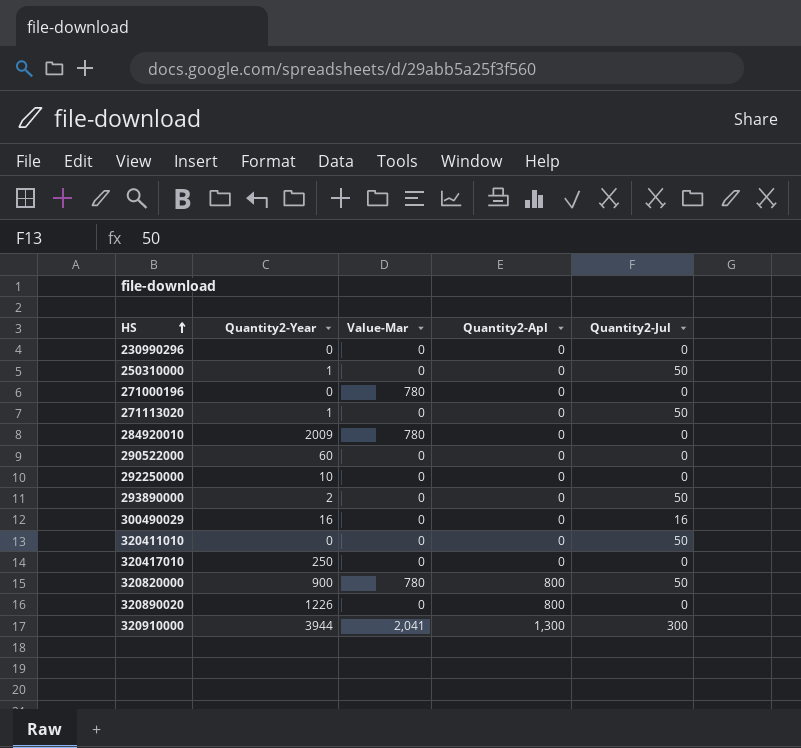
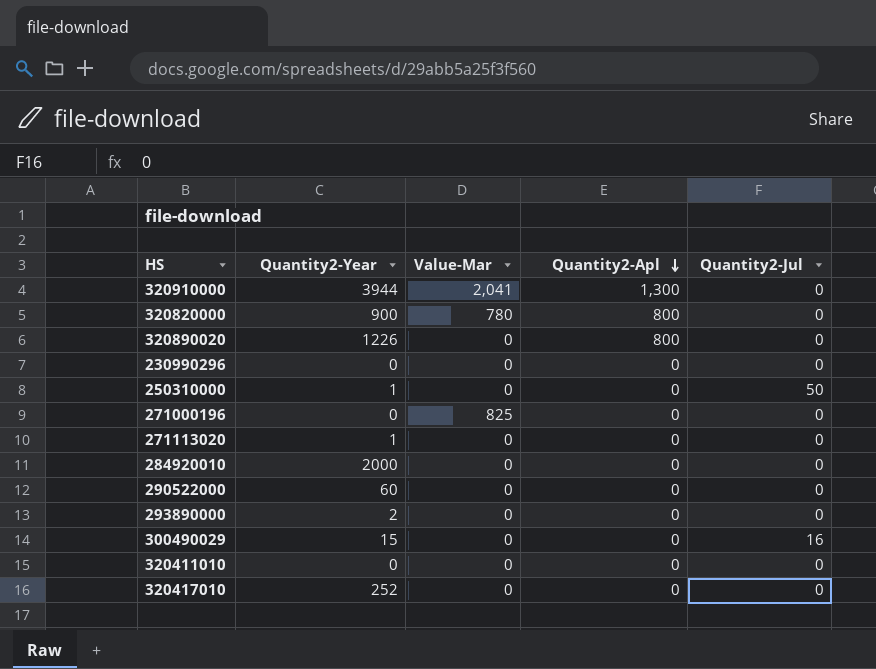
row order: HS ascending -> Quantity2-Apl descending
row 292250000: 10 | 0 | 0 | 0 -> none
320910000 | Quantity2-Jul: 300 -> 0
320820000 | Quantity2-Jul: 50 -> 0
271000196 | Value-Mar: 780 -> 825
271113020 | Quantity2-Jul: 50 -> 0
284920010 | Quantity2-Year: 2009 -> 2000
284920010 | Value-Mar: 780 -> 0
293890000 | Quantity2-Jul: 50 -> 0
300490029 | Quantity2-Year: 16 -> 15
320411010 | Quantity2-Jul: 50 -> 0
320417010 | Quantity2-Year: 250 -> 252

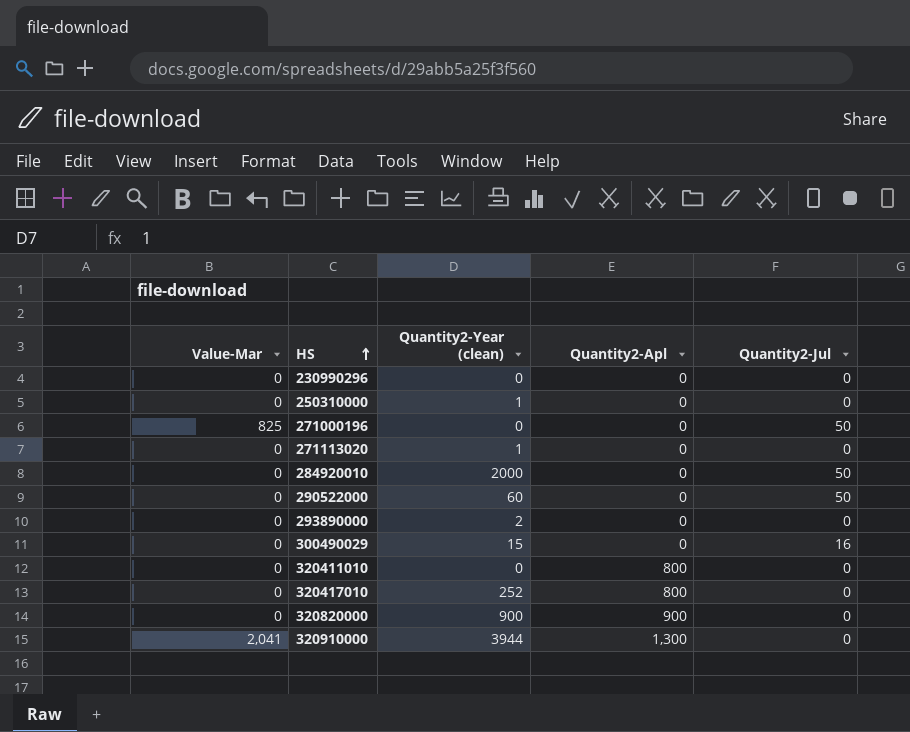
row order: Quantity2-Apl descending -> HS ascending
column Value-Mar | position: 3 -> 1
column name: Quantity2-Year -> Quantity2-Year (clean)
row 320890020: 1226 | 0 | 800 | 0 -> none
250310000 | Quantity2-Jul: 50 -> 0
271000196 | Quantity2-Jul: 0 -> 50
284920010 | Quantity2-Jul: 0 -> 50
290522000 | Quantity2-Jul: 0 -> 50
320411010 | Quantity2-Apl: 0 -> 800
320417010 | Quantity2-Apl: 0 -> 800
320820000 | Value-Mar: 780 -> 0
320820000 | Quantity2-Apl: 800 -> 900

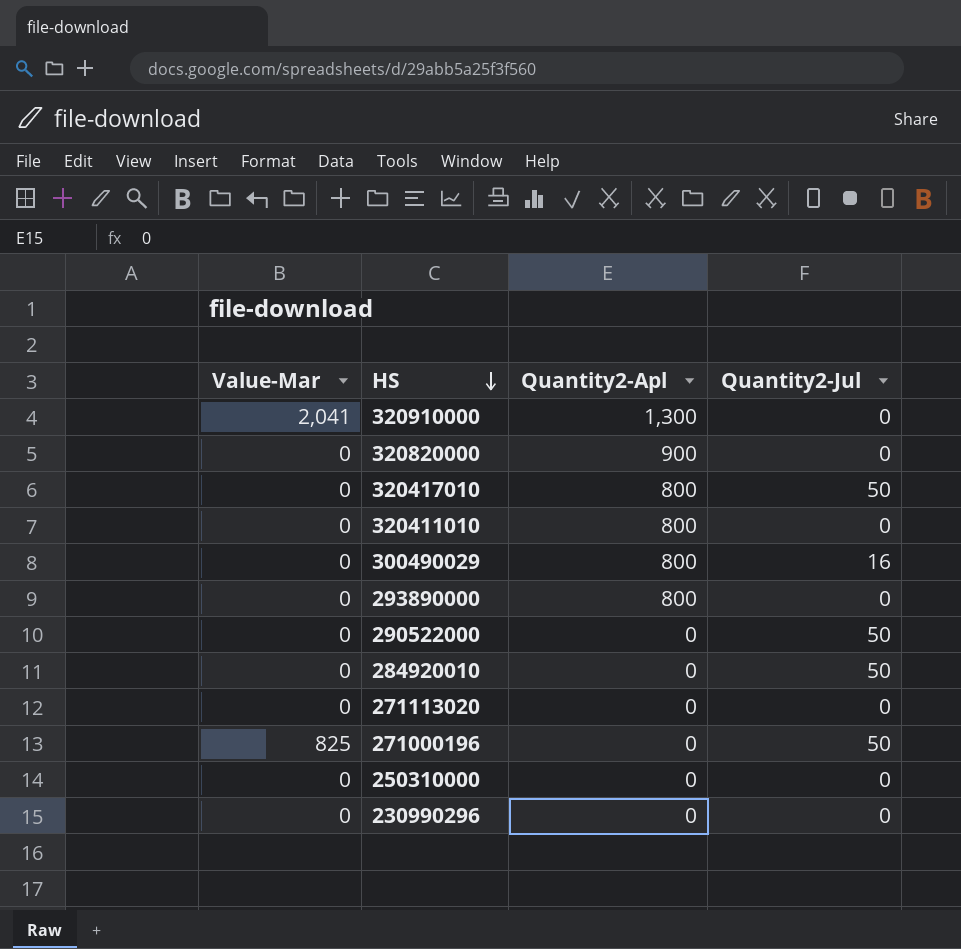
row order: HS ascending -> HS descending
column Quantity2-Year (clean) | position: 3 -> none
320417010 | Quantity2-Jul: 0 -> 50
300490029 | Quantity2-Apl: 0 -> 800
293890000 | Quantity2-Apl: 0 -> 800

